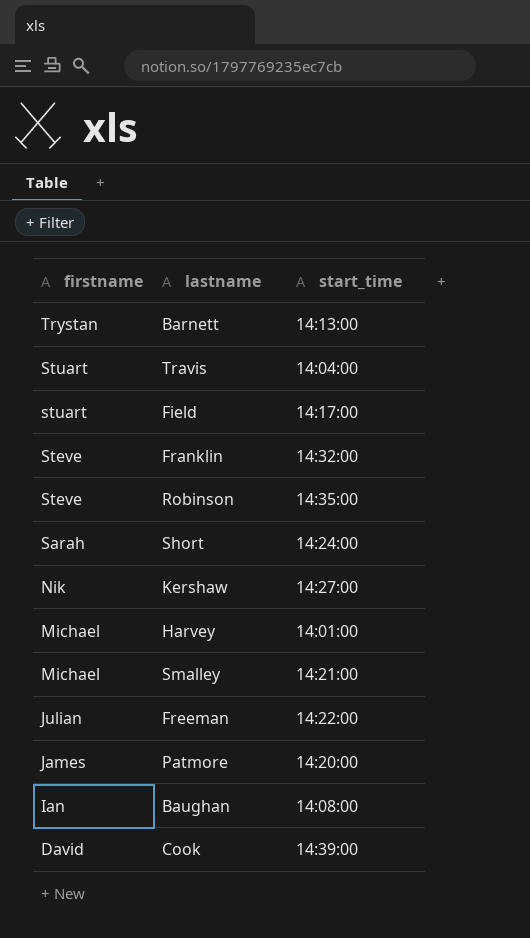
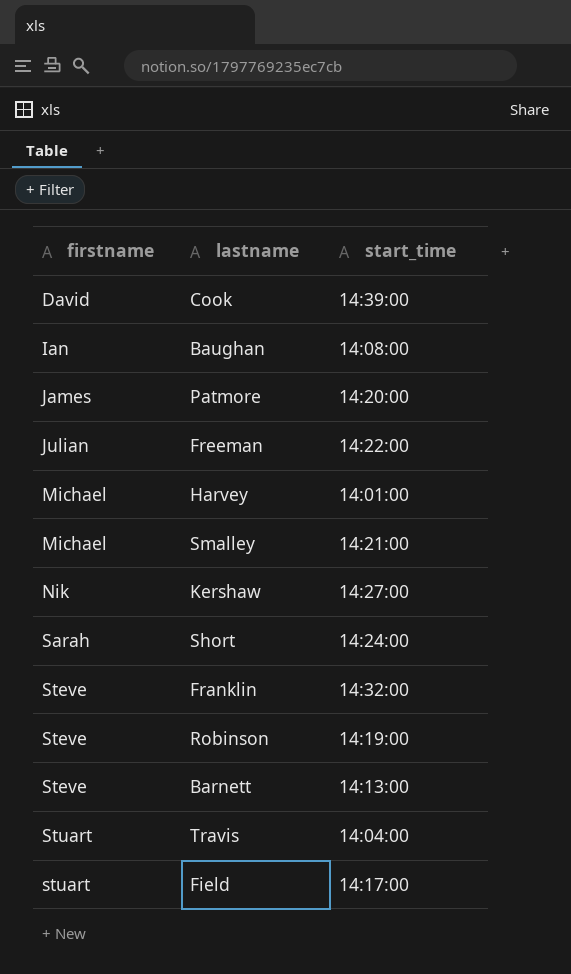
row order: firstname descending -> firstname ascending
Robinson | start_time: 14:35:00 -> 14:19:00
Barnett | firstname: Trystan -> Steve

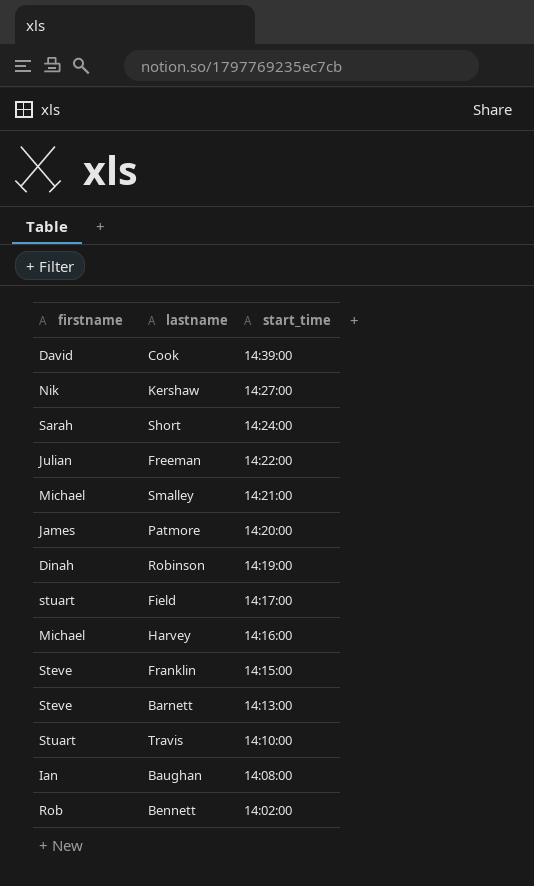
row order: firstname ascending -> start_time descending
Robinson | firstname: Steve -> Dinah
Harvey | start_time: 14:01:00 -> 14:16:00
Franklin | start_time: 14:32:00 -> 14:15:00
Travis | start_time: 14:04:00 -> 14:10:00
row Bennett: none -> Rob | 14:02:00

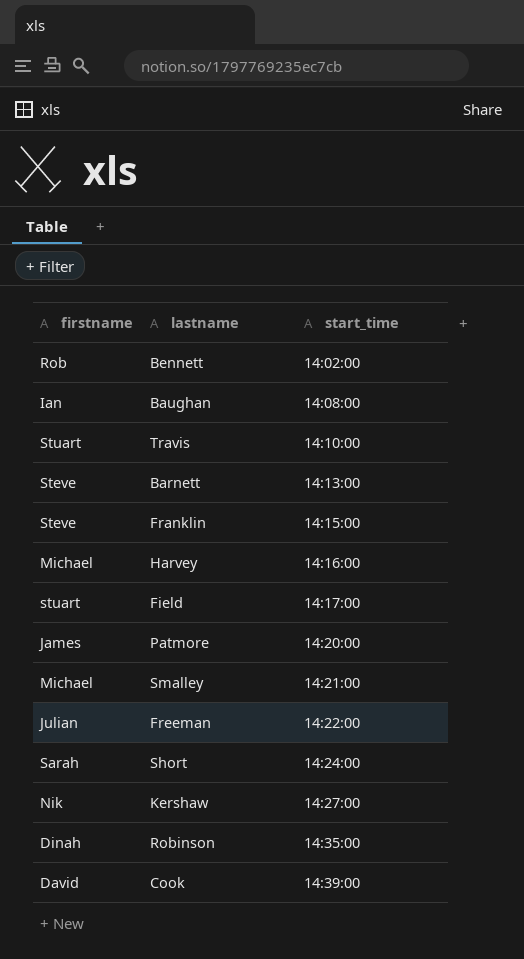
row order: start_time descending -> start_time ascending
Robinson | start_time: 14:19:00 -> 14:35:00

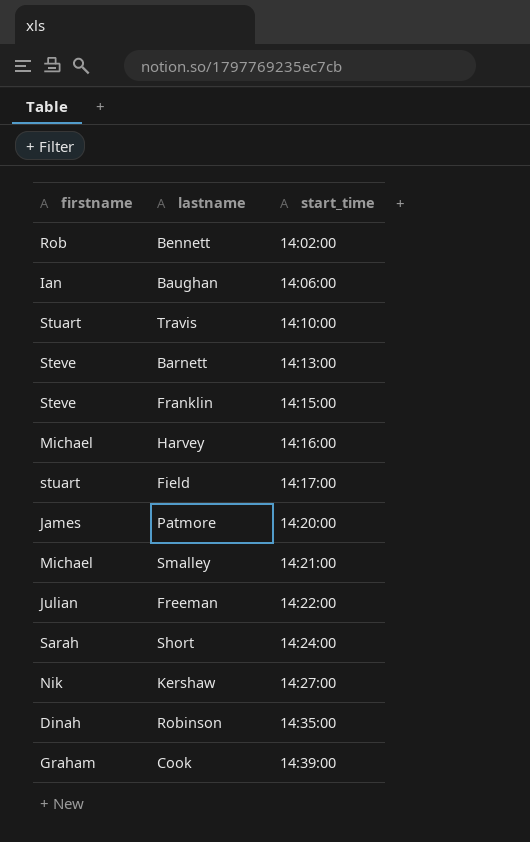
Baughan | start_time: 14:08:00 -> 14:06:00
Cook | firstname: David -> Graham

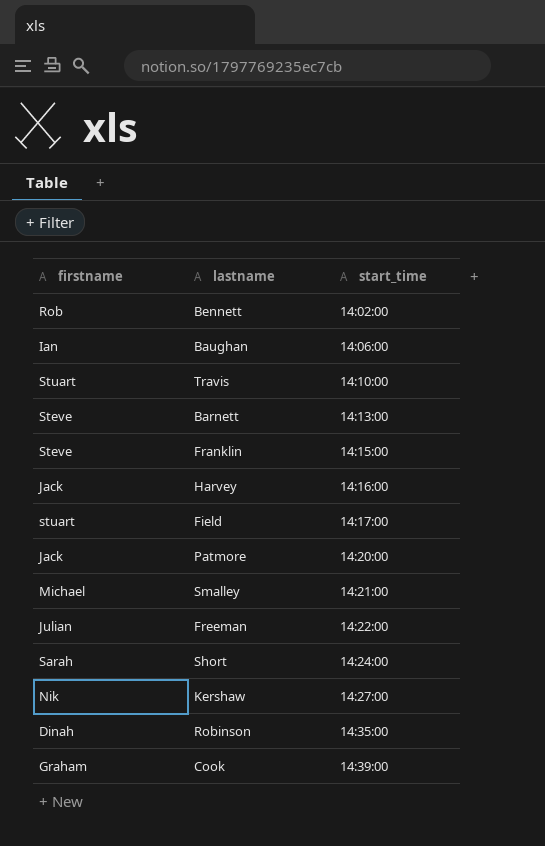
Harvey | firstname: Michael -> Jack
Patmore | firstname: James -> Jack

